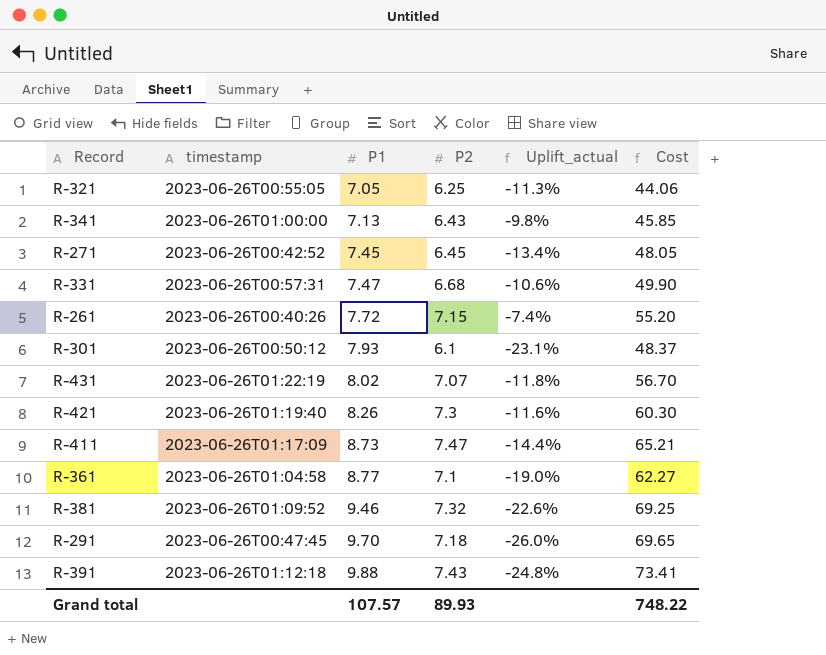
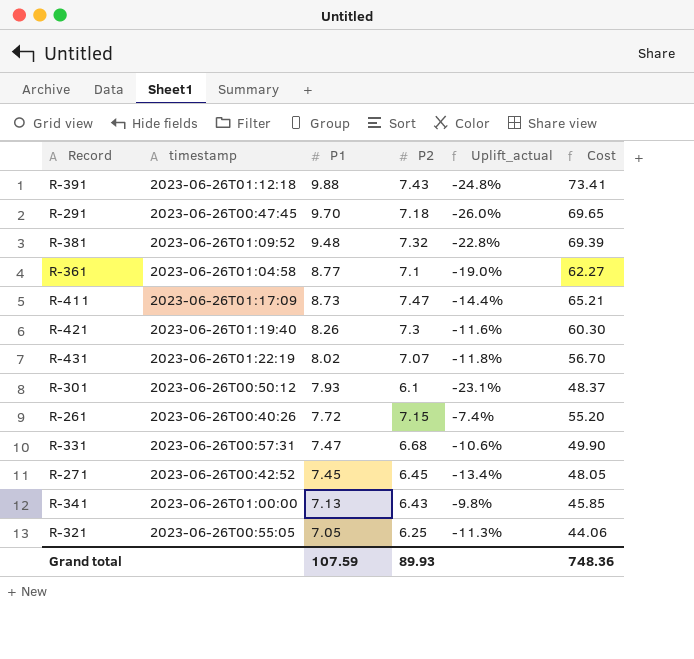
row order: P1 ascending -> P1 descending
R-381 | P1: 9.46 -> 9.48
R-381 | Uplift_actual: -22.6% -> -22.8%
R-381 | Cost: 69.25 -> 69.39
Grand total | P1: 107.57 -> 107.59
Grand total | Cost: 748.22 -> 748.36

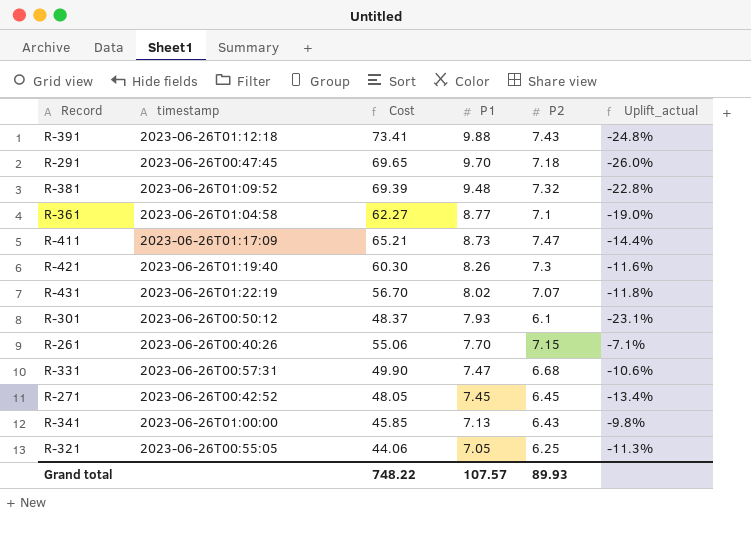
column Cost | position: 6 -> 3
R-261 | Cost: 55.20 -> 55.06
R-261 | P1: 7.72 -> 7.70
R-261 | Uplift_actual: -7.4% -> -7.1%
Grand total | Cost: 748.36 -> 748.22
Grand total | P1: 107.59 -> 107.57

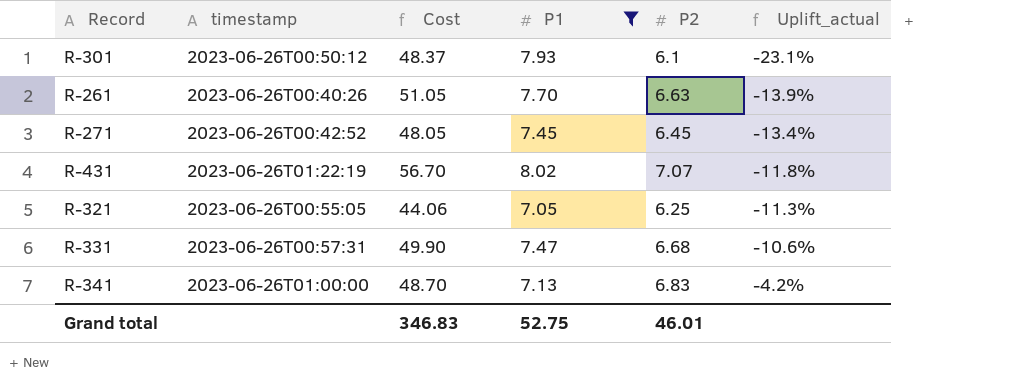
filter: none -> P1 <= 8.02
row order: P1 descending -> Uplift_actual ascending
R-261 | Cost: 55.06 -> 51.05
R-261 | P2: 7.15 -> 6.63
R-261 | Uplift_actual: -7.1% -> -13.9%
R-341 | Cost: 45.85 -> 48.70
R-341 | P2: 6.43 -> 6.83
R-341 | Uplift_actual: -9.8% -> -4.2%
Grand total | Cost: 748.22 -> 346.83
Grand total | P1: 107.57 -> 52.75
Grand total | P2: 89.93 -> 46.01

